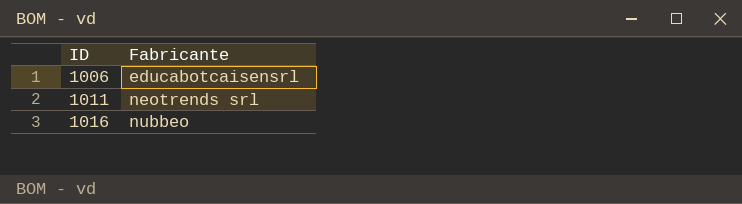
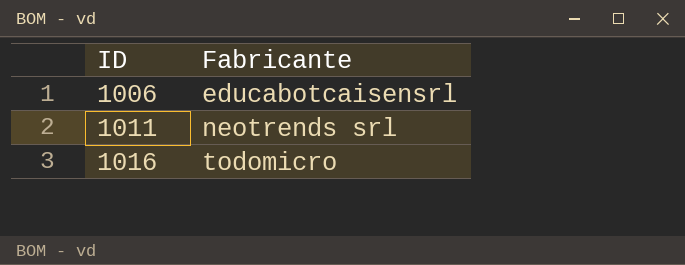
1016 | Fabricante: nubbeo -> todomicro

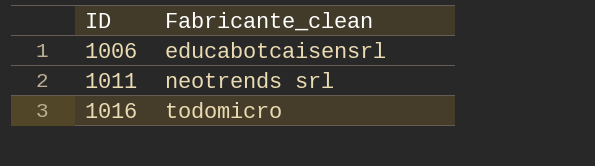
column name: Fabricante -> Fabricante_clean

